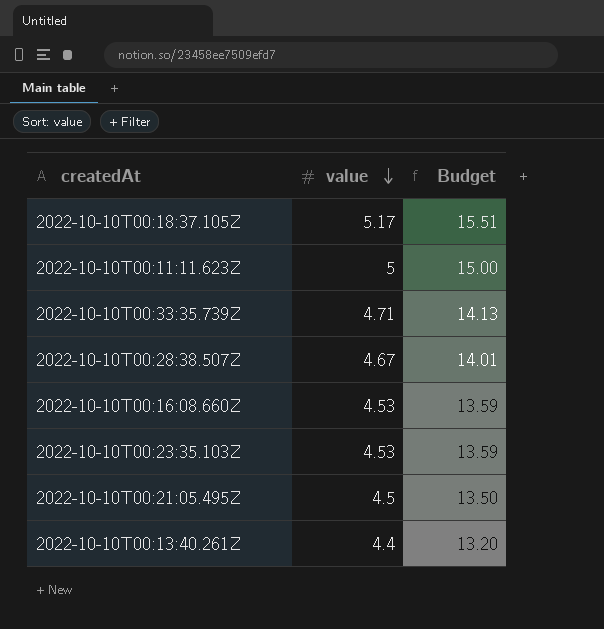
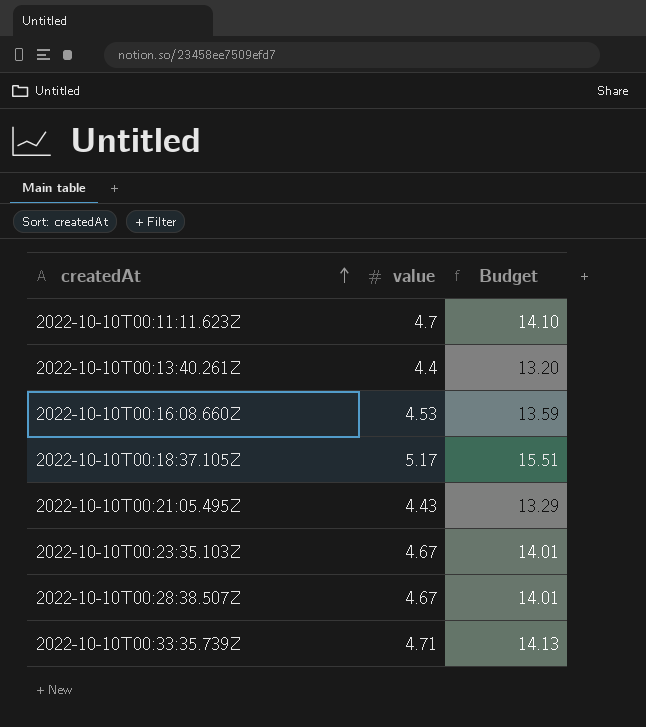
row order: value descending -> createdAt ascending
2022-10-10T00:11:11.623Z | value: 5 -> 4.7
2022-10-10T00:11:11.623Z | Budget: 15.00 -> 14.10
2022-10-10T00:21:05.495Z | value: 4.5 -> 4.43
2022-10-10T00:21:05.495Z | Budget: 13.50 -> 13.29
2022-10-10T00:23:35.103Z | value: 4.53 -> 4.67
2022-10-10T00:23:35.103Z | Budget: 13.59 -> 14.01

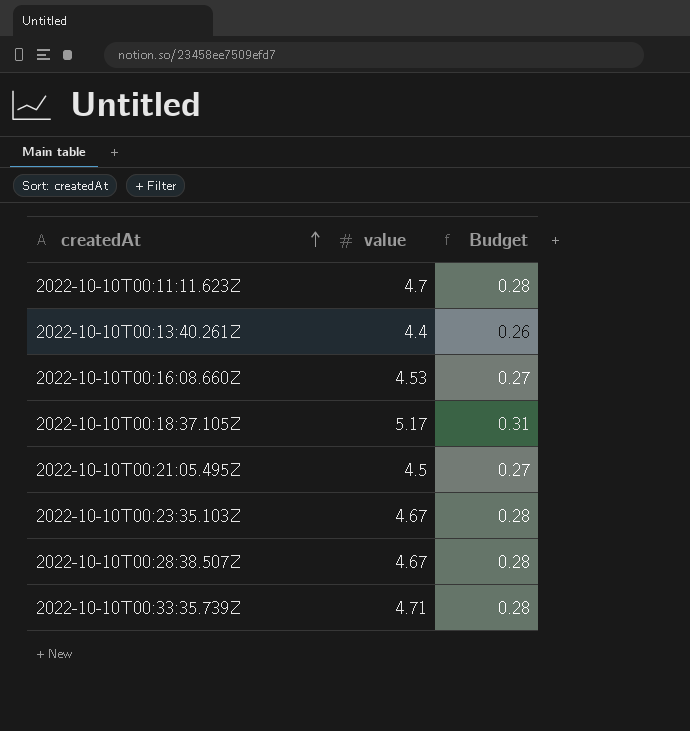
column Budget | formula: [value] * 3 -> [value] * 0.06
2022-10-10T00:21:05.495Z | value: 4.43 -> 4.5

